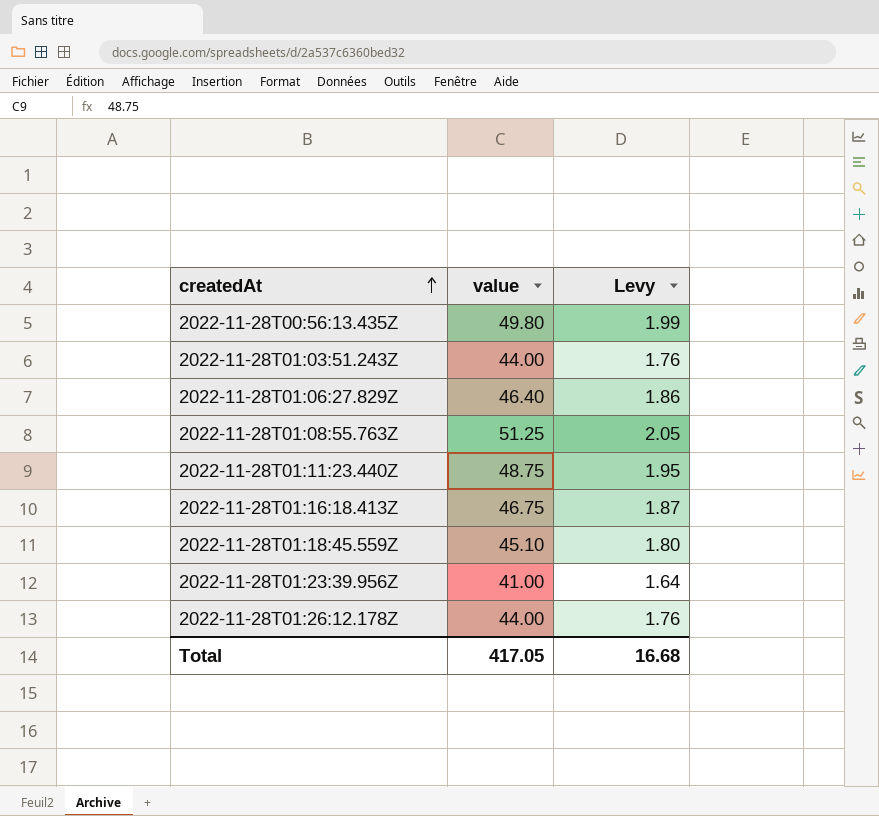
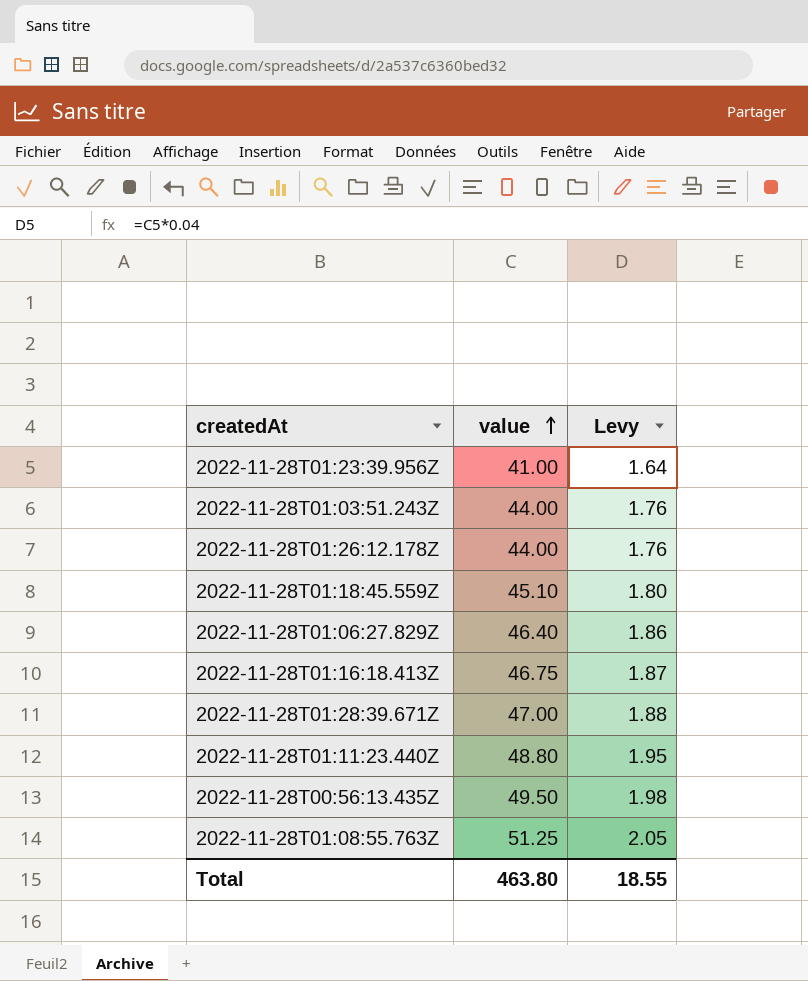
row order: createdAt ascending -> value ascending
row 2022-11-28T01:28:39.671Z: none -> 47.00 | 1.88
2022-11-28T01:11:23.440Z | value: 48.75 -> 48.80
2022-11-28T00:56:13.435Z | value: 49.80 -> 49.50
2022-11-28T00:56:13.435Z | Levy: 1.99 -> 1.98
Total | value: 417.05 -> 463.80
Total | Levy: 16.68 -> 18.55

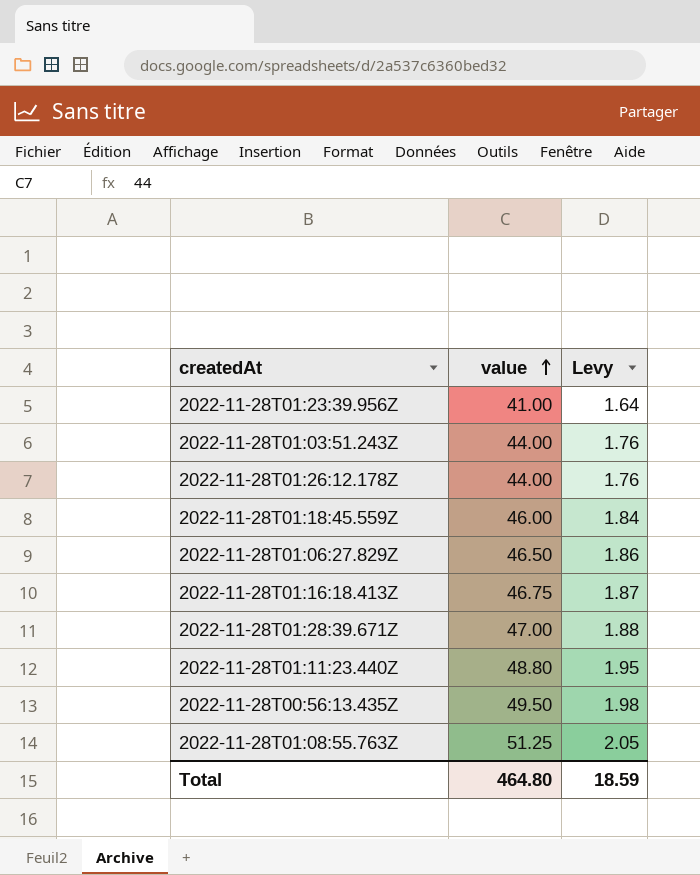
2022-11-28T01:18:45.559Z | value: 45.10 -> 46.00
2022-11-28T01:18:45.559Z | Levy: 1.80 -> 1.84
2022-11-28T01:06:27.829Z | value: 46.40 -> 46.50
Total | value: 463.80 -> 464.80
Total | Levy: 18.55 -> 18.59

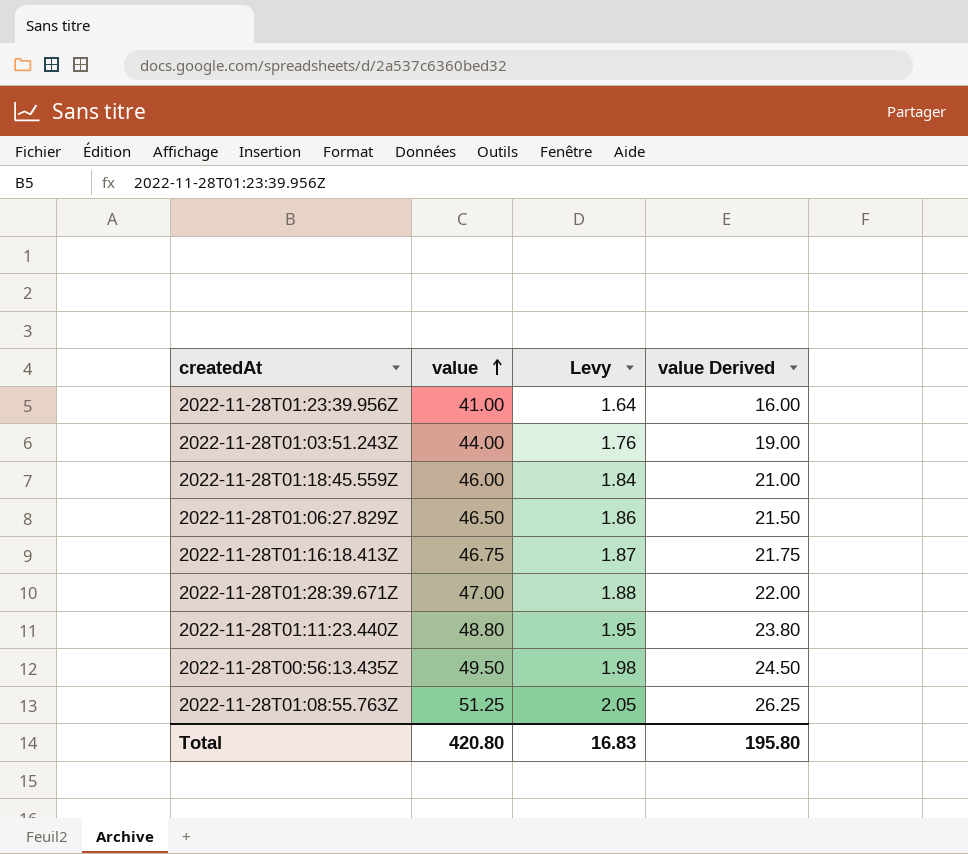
column value Derived | formula: none -> [value] - 25
row 2022-11-28T01:26:12.178Z: 44.00 | 1.76 -> none
Total | value: 464.80 -> 420.80
Total | Levy: 18.59 -> 16.83

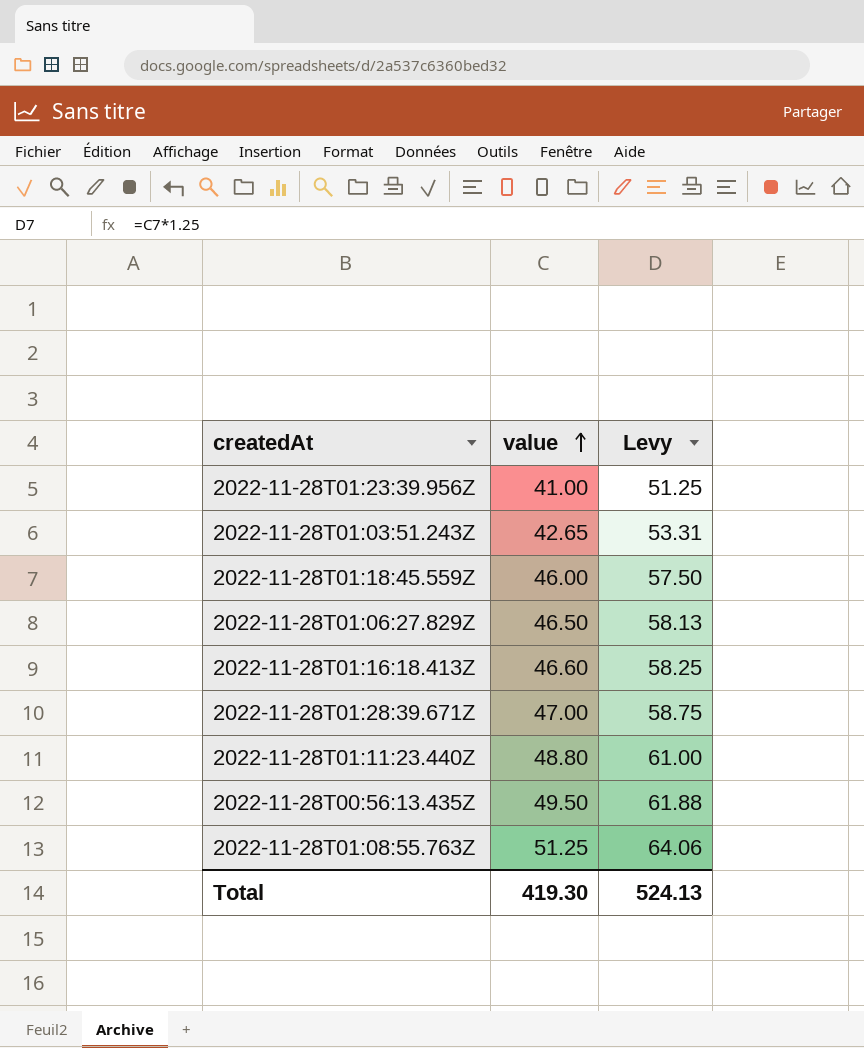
column value Derived | formula: [value] - 25 -> none
column Levy | formula: [value] * 0.04 -> [value] * 1.25
2022-11-28T01:03:51.243Z | value: 44.00 -> 42.65
2022-11-28T01:16:18.413Z | value: 46.75 -> 46.60
Total | value: 420.80 -> 419.30
Total | Levy: 16.83 -> 524.13

